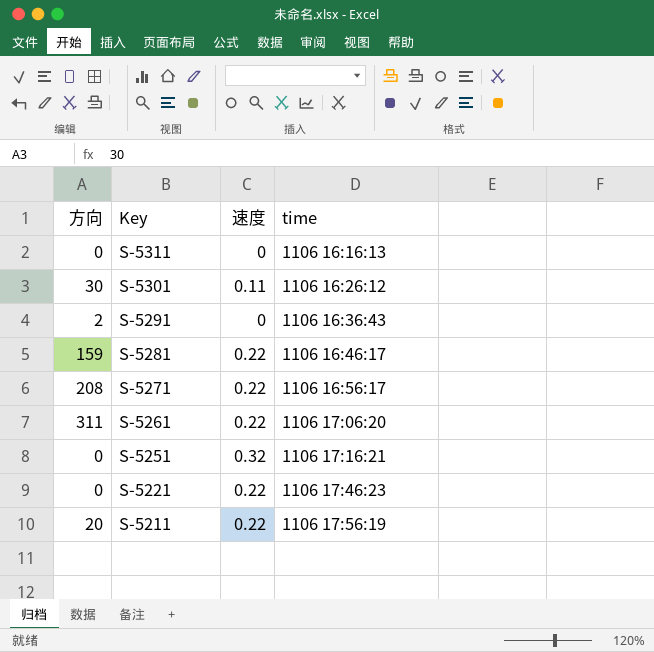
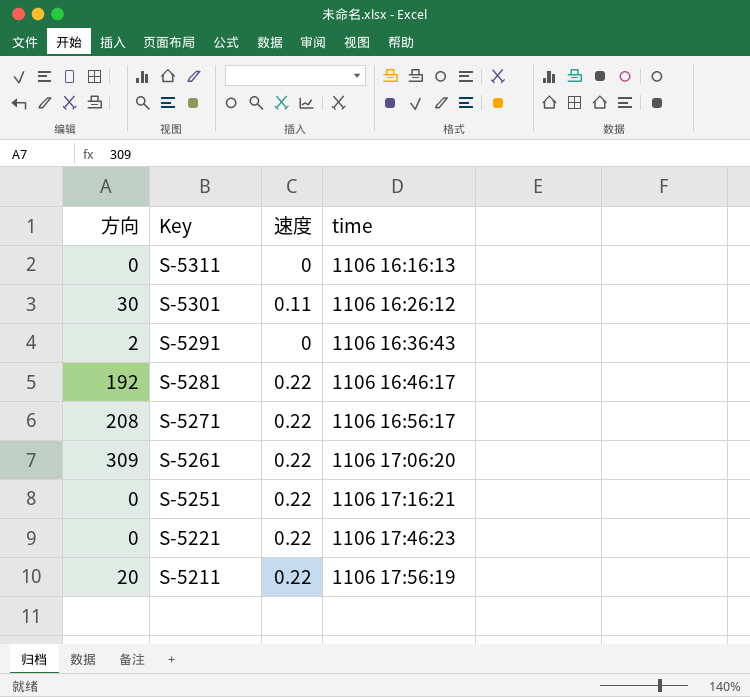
S-5281 | 方向: 159 -> 192
S-5261 | 方向: 311 -> 309
S-5251 | 速度: 0.32 -> 0.22

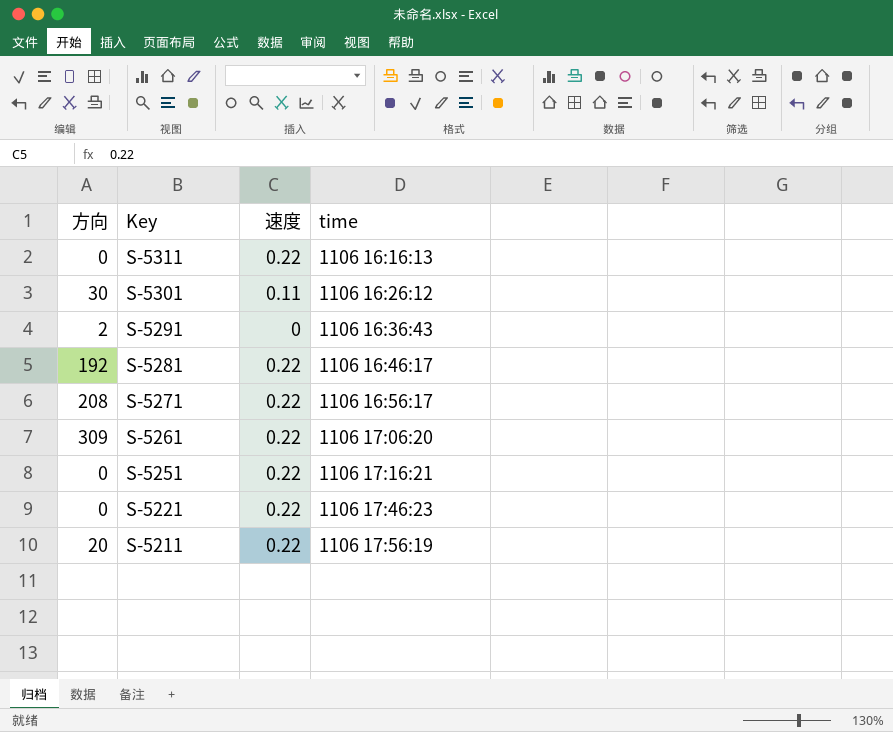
S-5311 | 速度: 0 -> 0.22

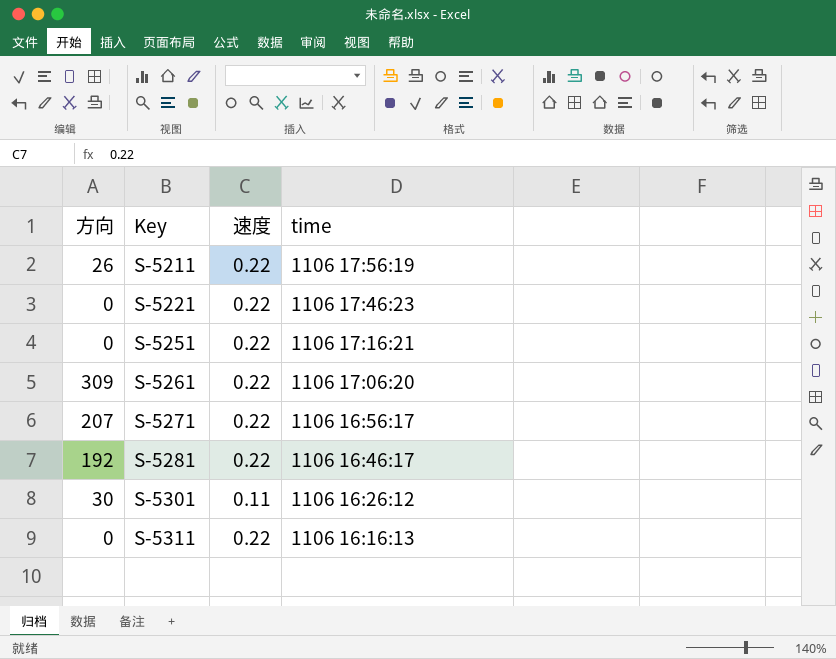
row order: Key descending -> Key ascending
row S-5291: 2 | 0 | 1106 16:36:43 -> none
S-5211 | 方向: 20 -> 26
S-5271 | 方向: 208 -> 207

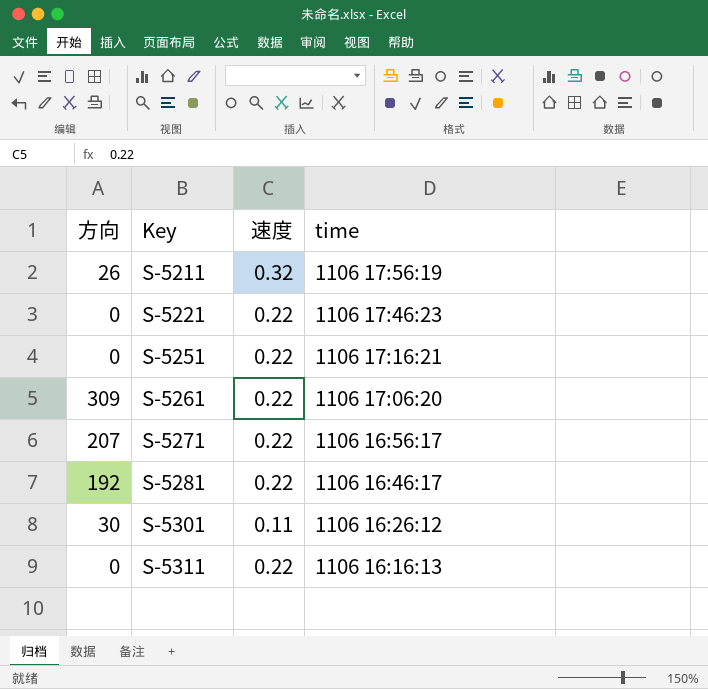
S-5211 | 速度: 0.22 -> 0.32

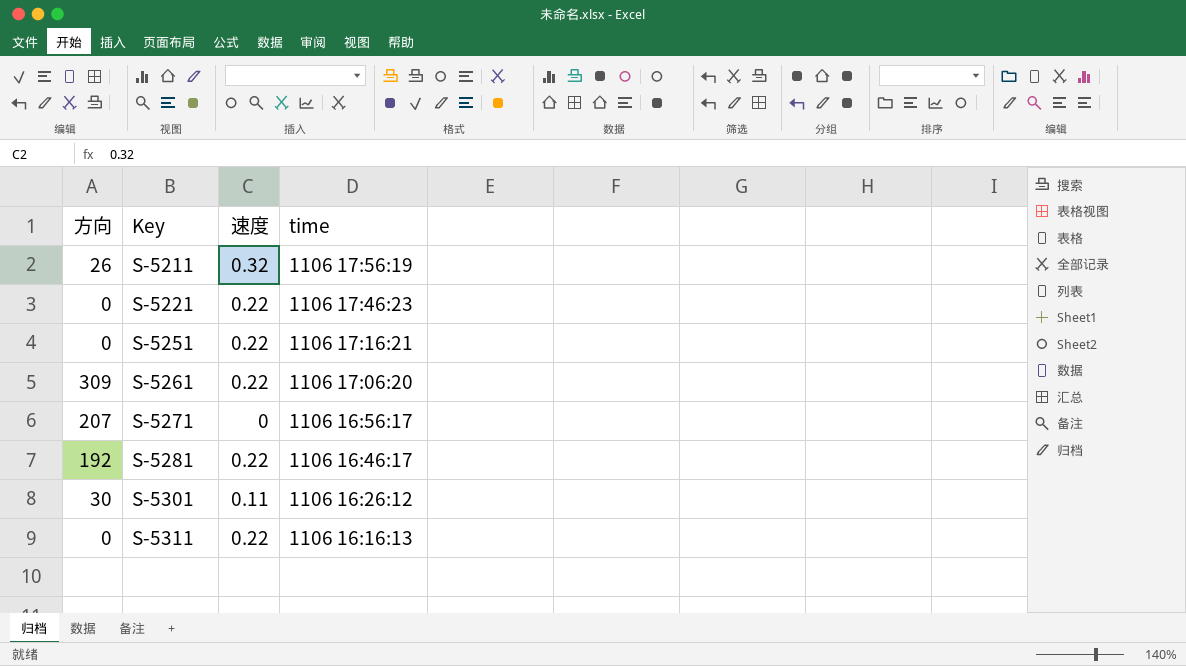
S-5271 | 速度: 0.22 -> 0

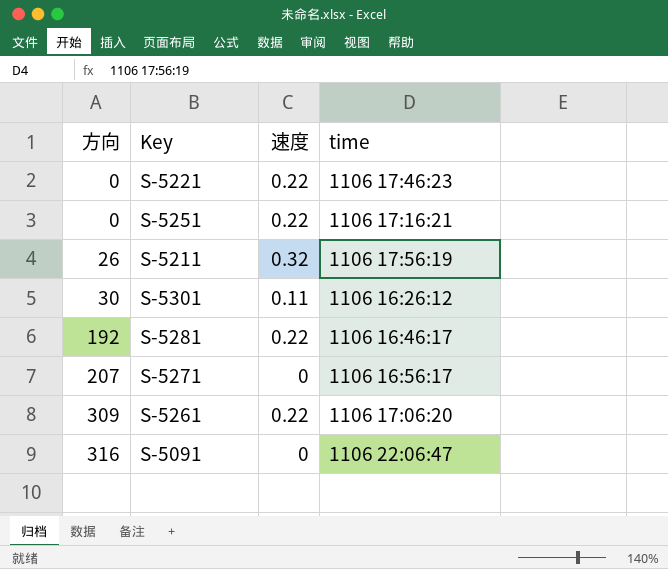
row order: Key ascending -> 方向 ascending
row S-5311: 0 | 0.22 | 1106 16:16:13 -> none
row S-5091: none -> 316 | 0 | 1106 22:06:47

